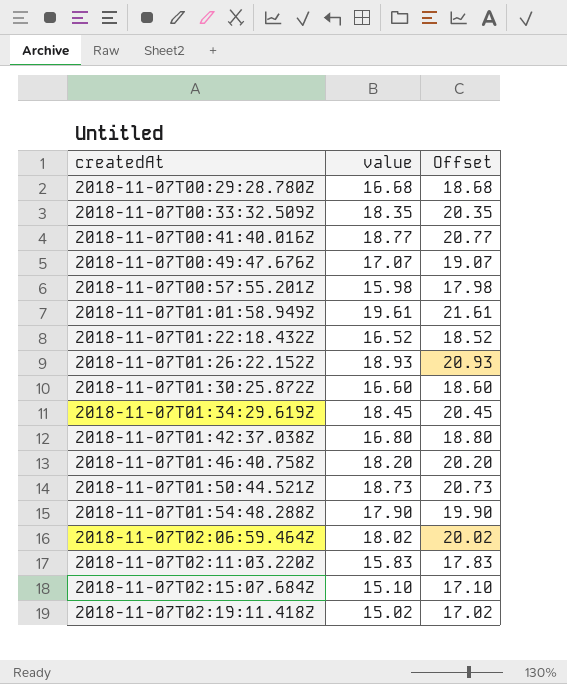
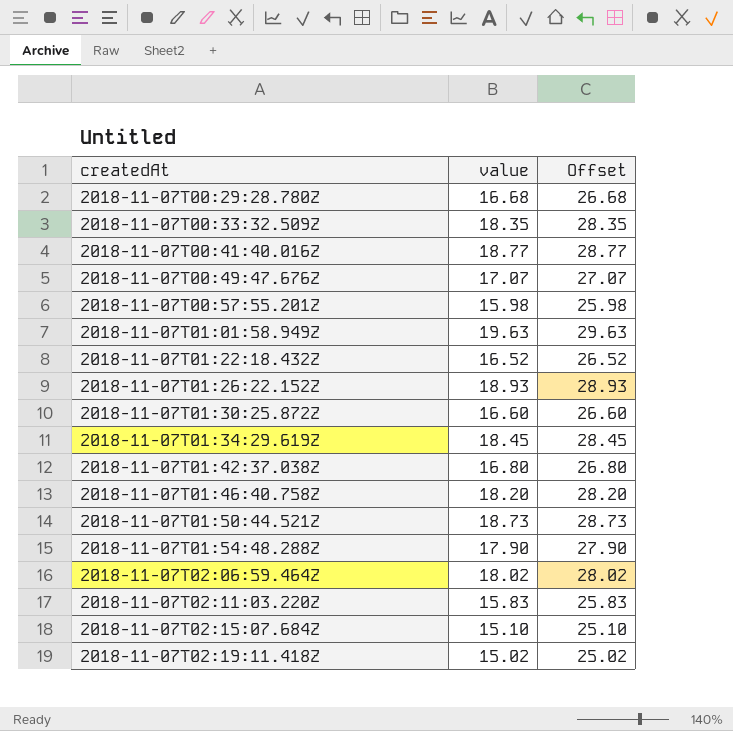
column Offset | formula: [value] + 2 -> [value] + 10
2018-11-07T01:01:58.949Z | value: 19.61 -> 19.63

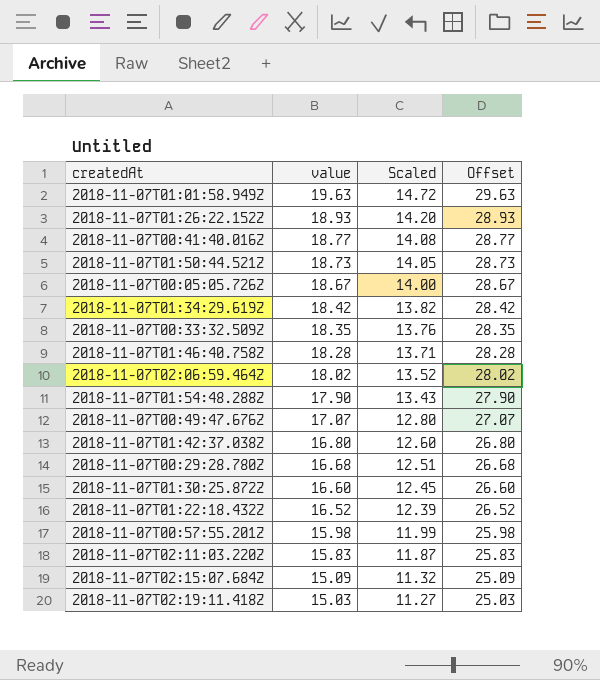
row order: createdAt ascending -> value descending
column Scaled | formula: none -> [value] * 0.75
row 2018-11-07T00:05:05.726Z: none -> 18.67 | 14.00 | 28.67
2018-11-07T01:34:29.619Z | value: 18.45 -> 18.42
2018-11-07T01:34:29.619Z | Offset: 28.45 -> 28.42
2018-11-07T01:46:40.758Z | value: 18.20 -> 18.28
2018-11-07T01:46:40.758Z | Offset: 28.20 -> 28.28
2018-11-07T02:15:07.684Z | value: 15.10 -> 15.09
2018-11-07T02:15:07.684Z | Offset: 25.10 -> 25.09
2018-11-07T02:19:11.418Z | value: 15.02 -> 15.03
2018-11-07T02:19:11.418Z | Offset: 25.02 -> 25.03

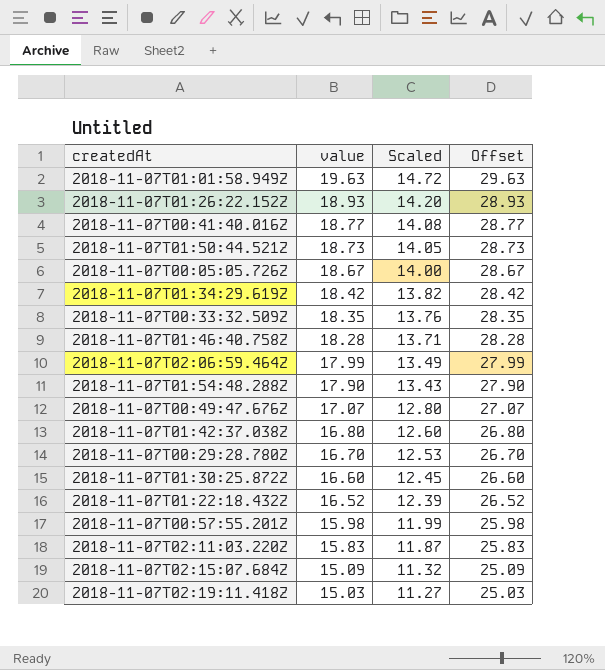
2018-11-07T02:06:59.464Z | value: 18.02 -> 17.99
2018-11-07T02:06:59.464Z | Scaled: 13.52 -> 13.49
2018-11-07T02:06:59.464Z | Offset: 28.02 -> 27.99
2018-11-07T00:29:28.780Z | value: 16.68 -> 16.70
2018-11-07T00:29:28.780Z | Scaled: 12.51 -> 12.53
2018-11-07T00:29:28.780Z | Offset: 26.68 -> 26.70

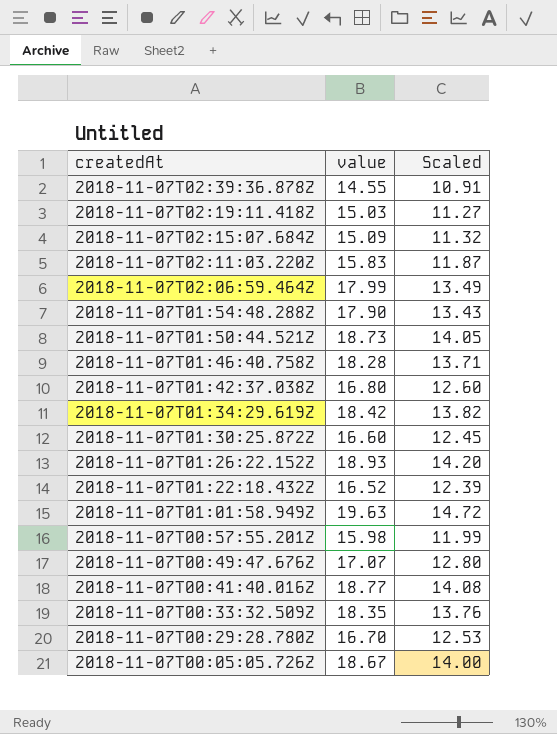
row order: value descending -> createdAt descending
column Offset | formula: [value] + 10 -> none
row 2018-11-07T02:39:36.878Z: none -> 14.55 | 10.91

